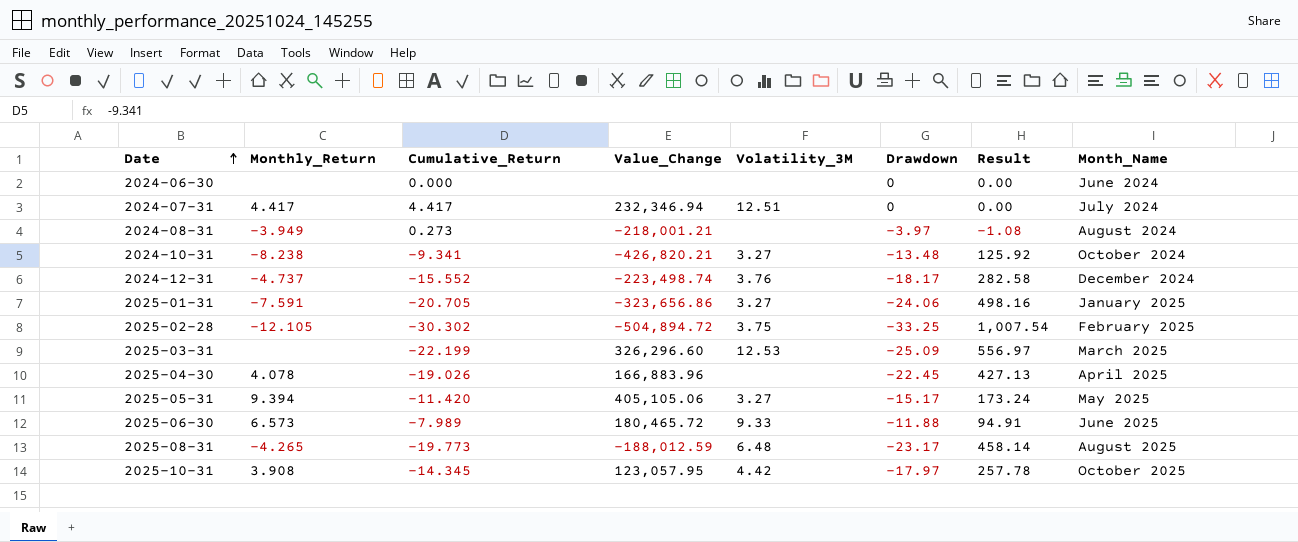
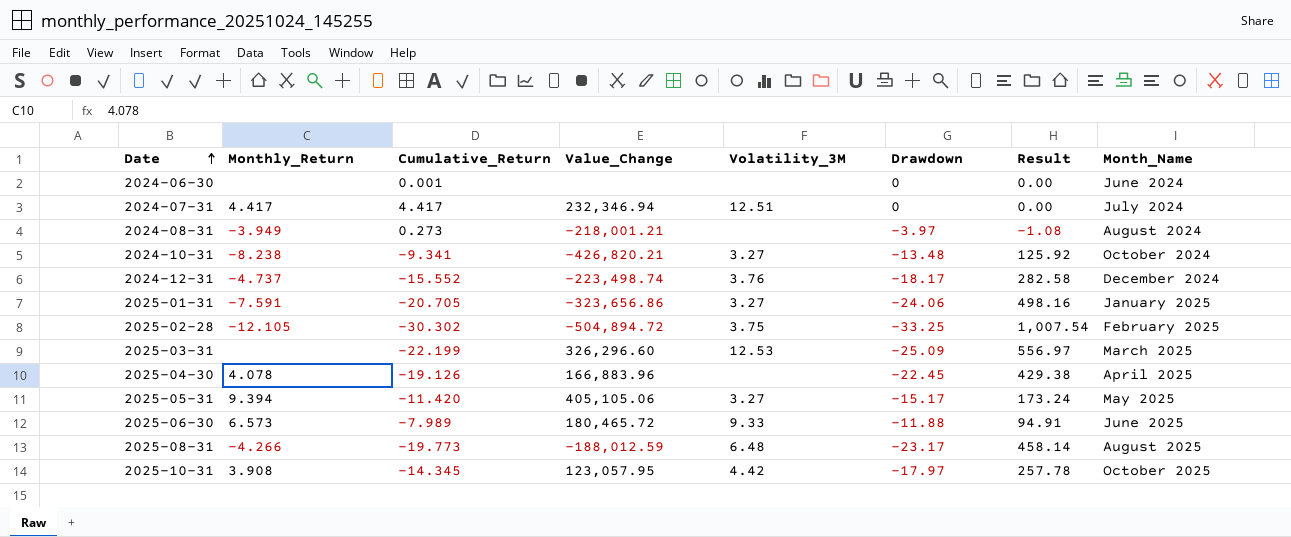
2024-06-30 | Cumulative_Return: 0.000 -> 0.001
2025-04-30 | Cumulative_Return: -19.026 -> -19.126
2025-04-30 | Result: 427.13 -> 429.38
2025-08-31 | Monthly_Return: -4.265 -> -4.266

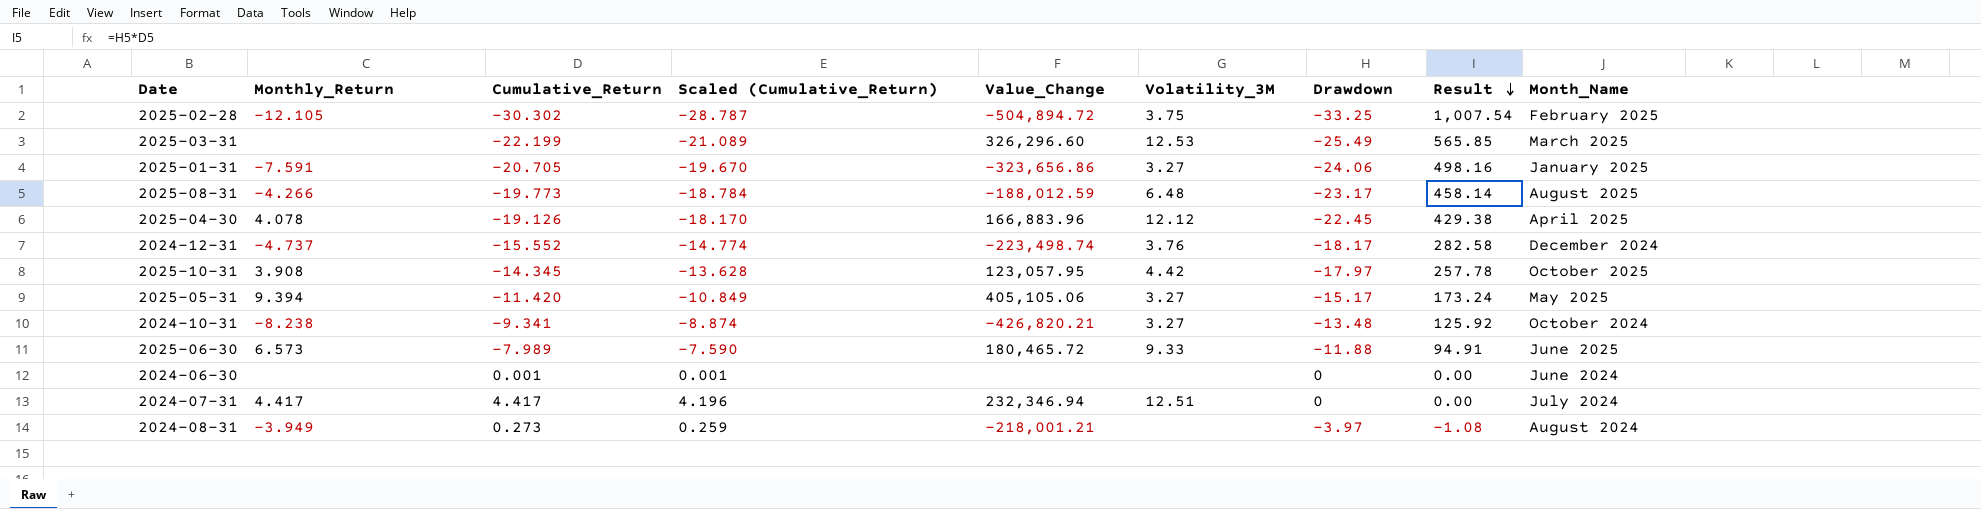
row order: Date ascending -> Result descending
column Scaled (Cumulative_Return) | formula: none -> [Cumulative_Return] * 0.95
2025-03-31 | Drawdown: -25.09 -> -25.49
2025-03-31 | Result: 556.97 -> 565.85
2025-04-30 | Volatility_3M: none -> 12.12

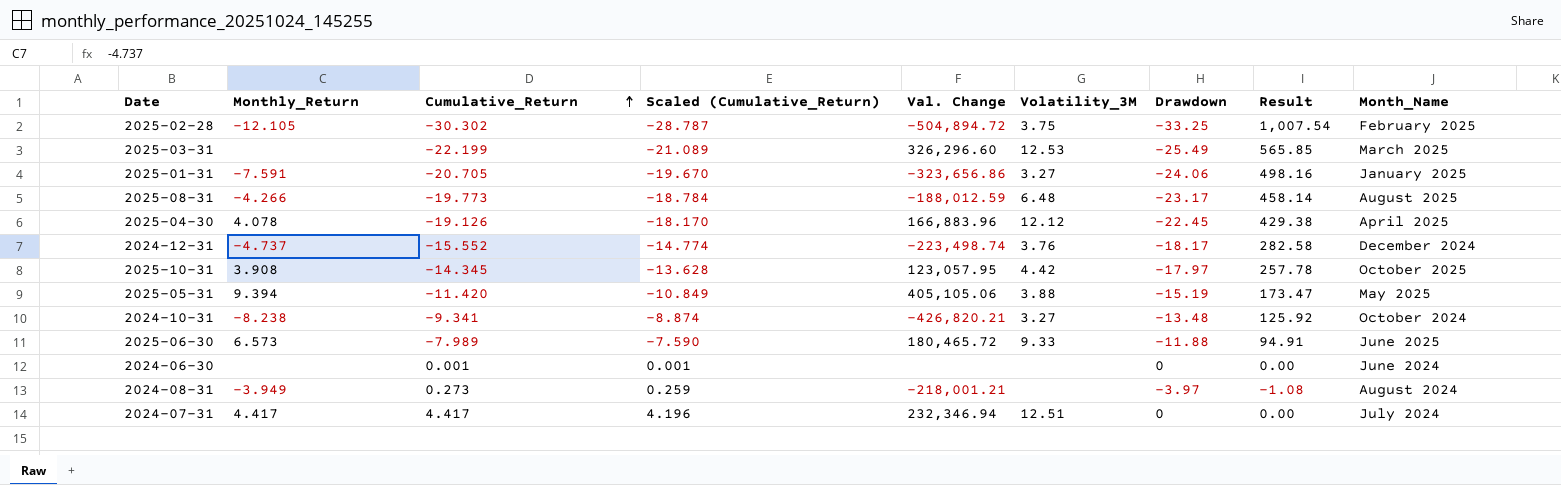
row order: Result descending -> Cumulative_Return ascending
column name: Value_Change -> Val. Change
2025-05-31 | Volatility_3M: 3.27 -> 3.88
2025-05-31 | Drawdown: -15.17 -> -15.19
2025-05-31 | Result: 173.24 -> 173.47

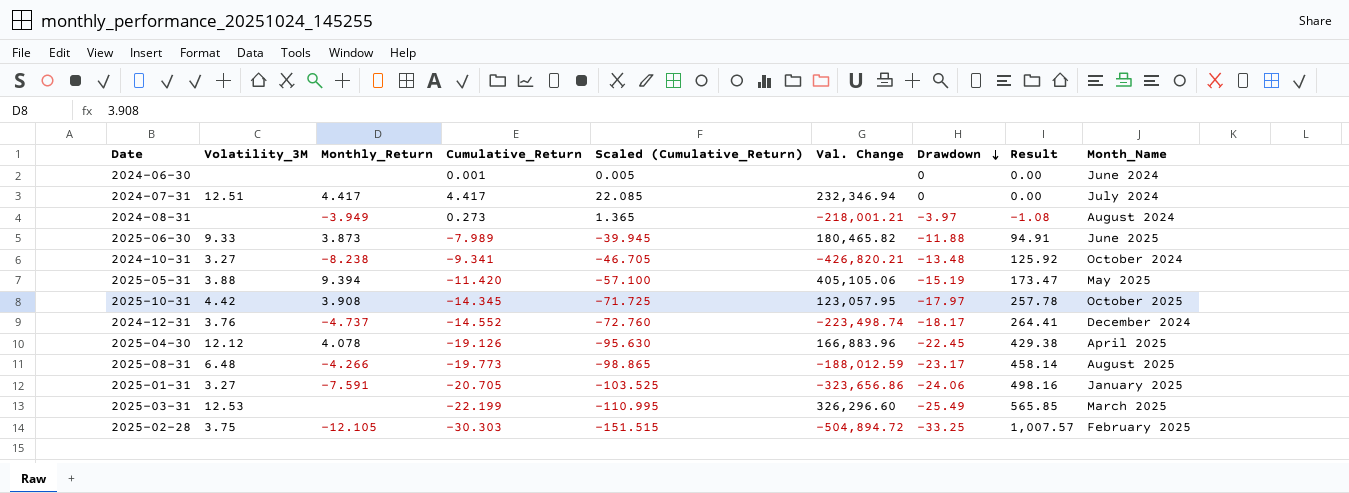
row order: Cumulative_Return ascending -> Drawdown descending
column Volatility_3M | position: 6 -> 2
column Scaled (Cumulative_Return) | formula: [Cumulative_Return] * 0.95 -> [Cumulative_Return] * 5
2025-06-30 | Monthly_Return: 6.573 -> 3.873
2025-06-30 | Val. Change: 180,465.72 -> 180,465.82
2024-12-31 | Cumulative_Return: -15.552 -> -14.552
2024-12-31 | Result: 282.58 -> 264.41
2025-02-28 | Cumulative_Return: -30.302 -> -30.303
2025-02-28 | Result: 1,007.54 -> 1,007.57

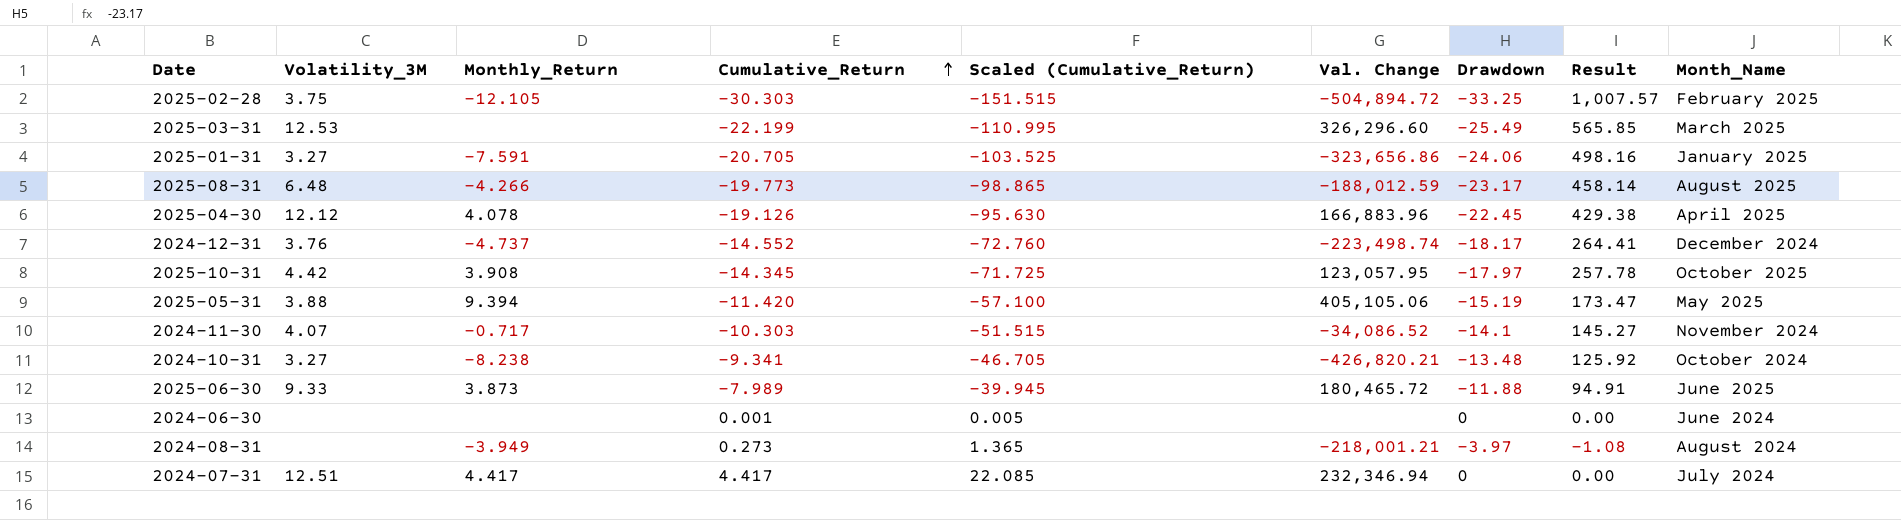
row order: Drawdown descending -> Cumulative_Return ascending
row 2024-11-30: none -> 4.07 | -0.717 | -10.303 | -51.515 | -34,086.52 | -14.1 | 145.27 | November 2024
2025-06-30 | Val. Change: 180,465.82 -> 180,465.72

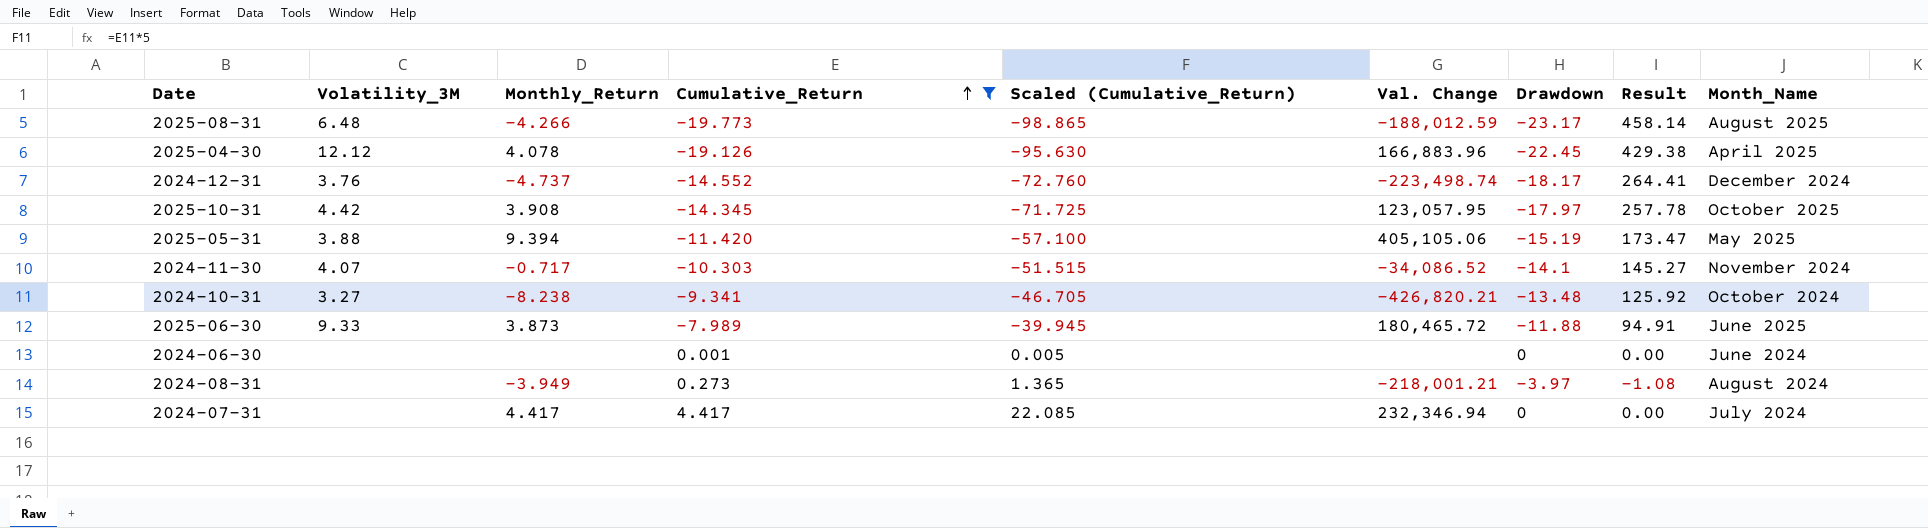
filter: none -> Cumulative_Return >= -19.773
2024-07-31 | Volatility_3M: 12.51 -> none

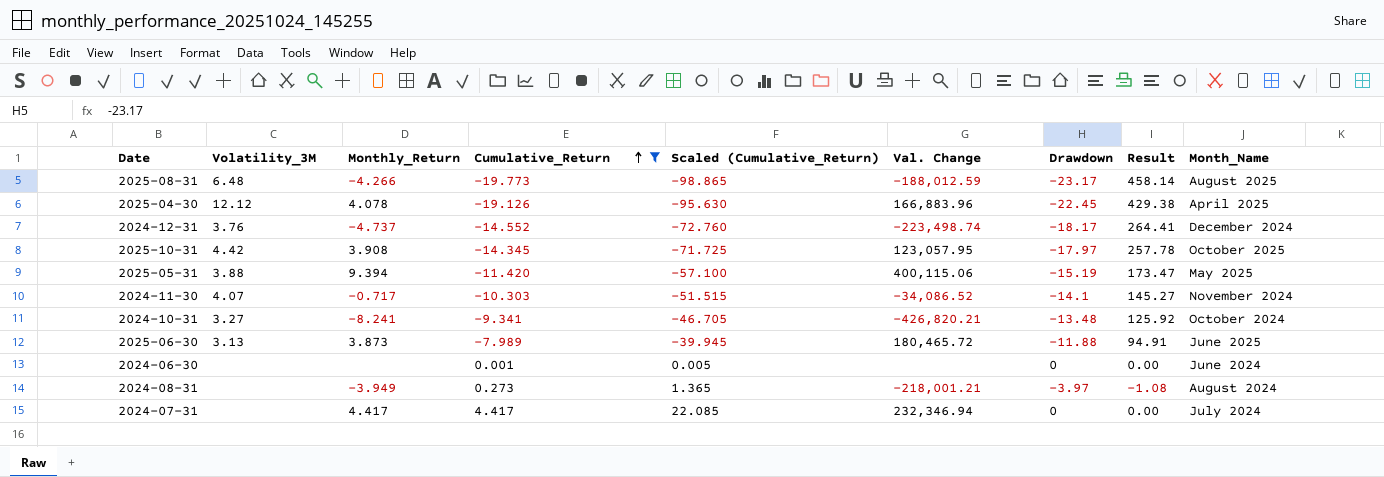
2025-05-31 | Val. Change: 405,105.06 -> 400,115.06
2024-10-31 | Monthly_Return: -8.238 -> -8.241
2025-06-30 | Volatility_3M: 9.33 -> 3.13

